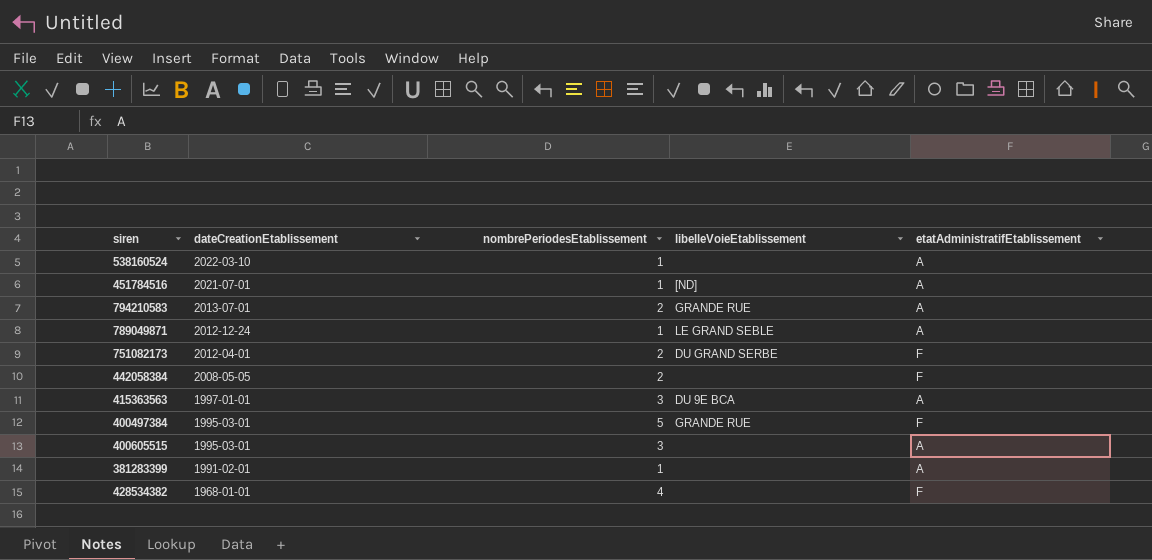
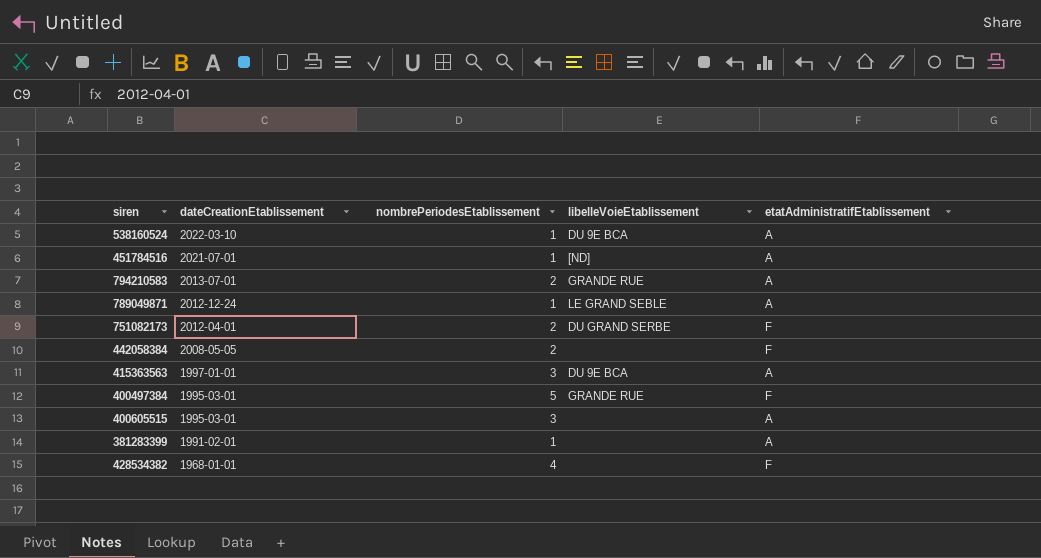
538160524 | libelleVoieEtablissement: none -> DU 9E BCA

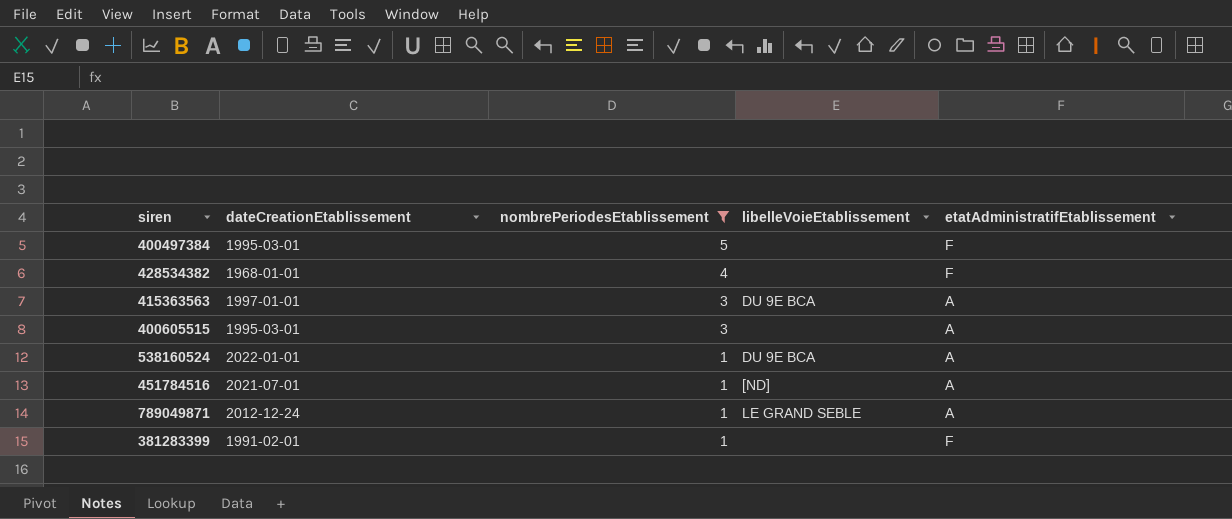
filter: none -> nombrePeriodesEtablissement != 2
row order: dateCreationEtablissement descending -> nombrePeriodesEtablissement descending
400497384 | libelleVoieEtablissement: GRANDE RUE -> none
538160524 | dateCreationEtablissement: 2022-03-10 -> 2022-01-01
381283399 | etatAdministratifEtablissement: A -> F

